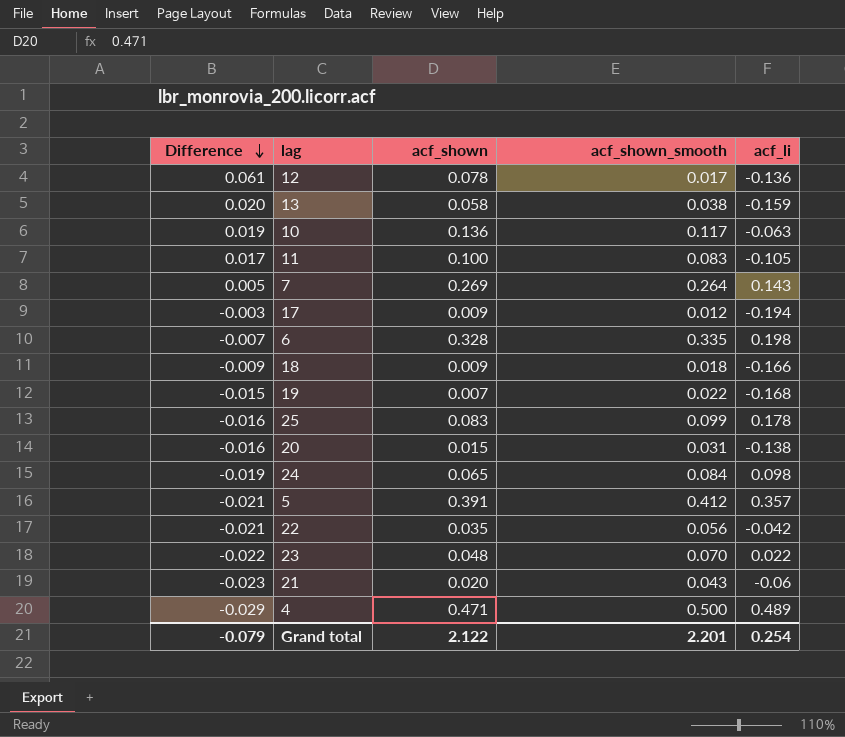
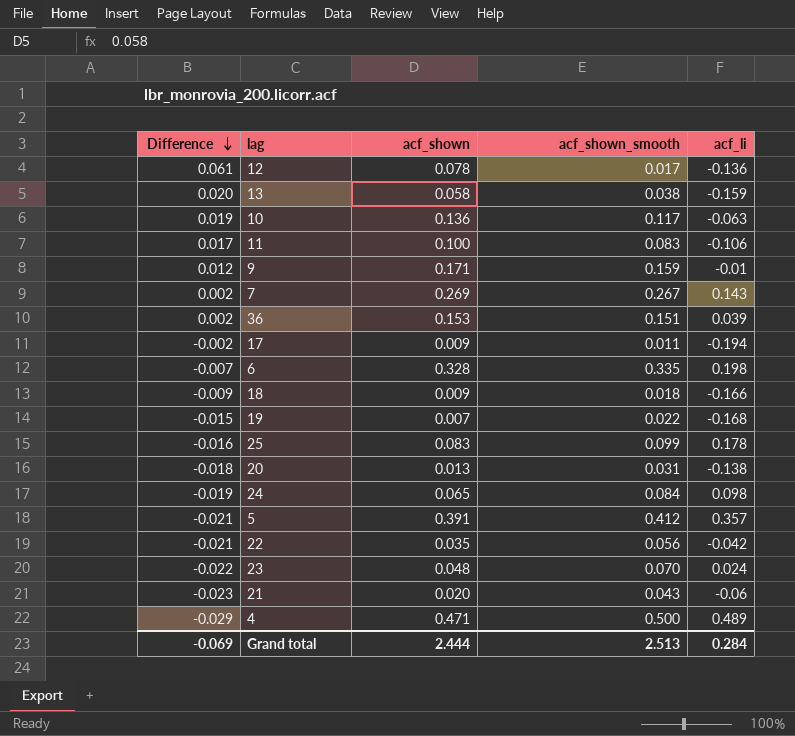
11 | acf_li: -0.105 -> -0.106
row 9: none -> 0.012 | 0.171 | 0.159 | -0.01
7 | Difference: 0.005 -> 0.002
7 | acf_shown_smooth: 0.264 -> 0.267
row 36: none -> 0.002 | 0.153 | 0.151 | 0.039
17 | Difference: -0.003 -> -0.002
17 | acf_shown_smooth: 0.012 -> 0.011
20 | Difference: -0.016 -> -0.018
20 | acf_shown: 0.015 -> 0.013
23 | acf_li: 0.022 -> 0.024
Grand total | Difference: -0.079 -> -0.069
Grand total | acf_shown: 2.122 -> 2.444
Grand total | acf_shown_smooth: 2.201 -> 2.513
Grand total | acf_li: 0.254 -> 0.284

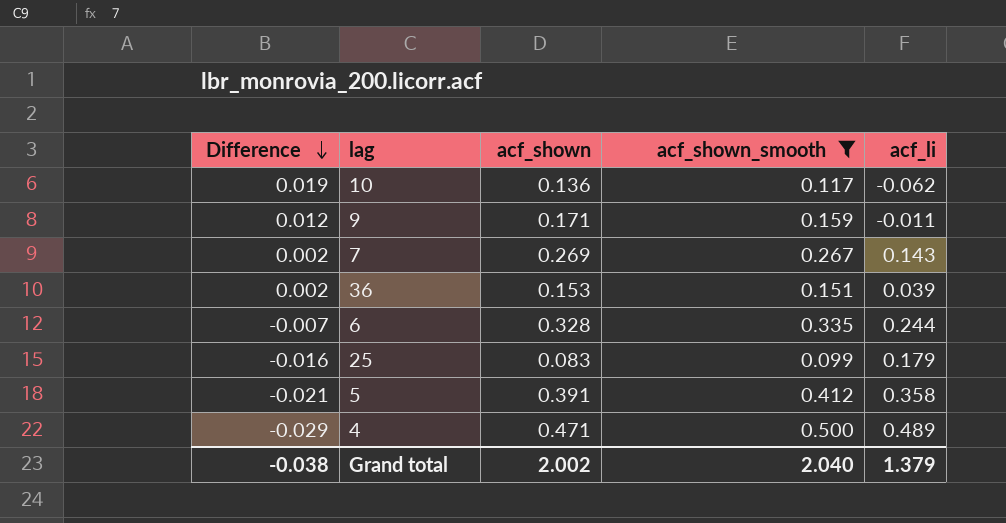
filter: none -> acf_shown_smooth >= 0.099
10 | acf_li: -0.063 -> -0.062
9 | acf_li: -0.01 -> -0.011
6 | acf_li: 0.198 -> 0.244
25 | acf_li: 0.178 -> 0.179
5 | acf_li: 0.357 -> 0.358
Grand total | Difference: -0.069 -> -0.038
Grand total | acf_shown: 2.444 -> 2.002
Grand total | acf_shown_smooth: 2.513 -> 2.040
Grand total | acf_li: 0.284 -> 1.379

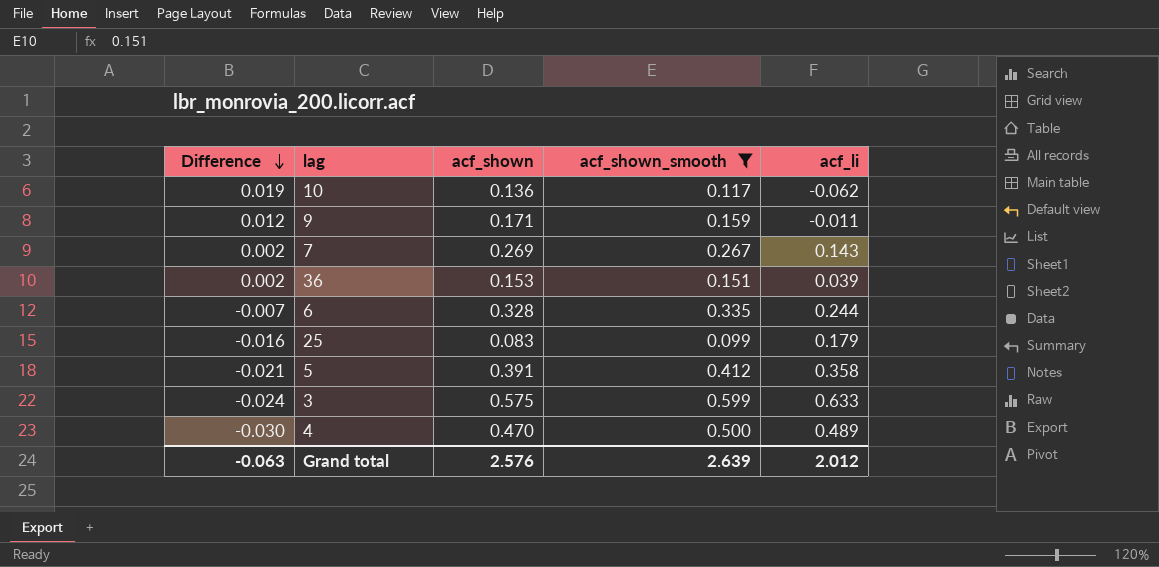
row 3: none -> -0.024 | 0.575 | 0.599 | 0.633
4 | Difference: -0.029 -> -0.030
4 | acf_shown: 0.471 -> 0.470
Grand total | Difference: -0.038 -> -0.063
Grand total | acf_shown: 2.002 -> 2.576
Grand total | acf_shown_smooth: 2.040 -> 2.639
Grand total | acf_li: 1.379 -> 2.012

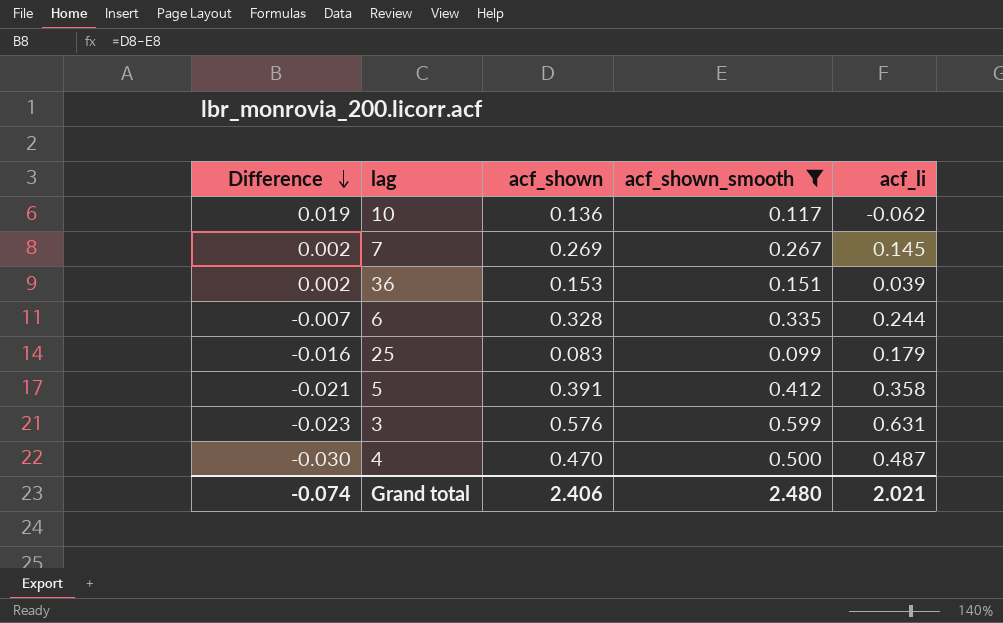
row 9: 0.012 | 0.171 | 0.159 | -0.011 -> none
7 | acf_li: 0.143 -> 0.145
3 | Difference: -0.024 -> -0.023
3 | acf_shown: 0.575 -> 0.576
3 | acf_li: 0.633 -> 0.631
4 | acf_li: 0.489 -> 0.487
Grand total | Difference: -0.063 -> -0.074
Grand total | acf_shown: 2.576 -> 2.406
Grand total | acf_shown_smooth: 2.639 -> 2.480
Grand total | acf_li: 2.012 -> 2.021

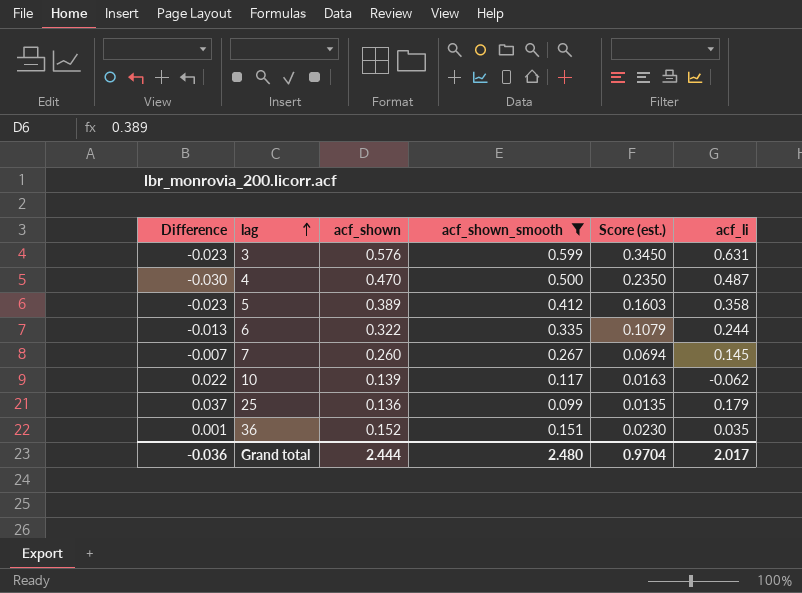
row order: Difference descending -> lag ascending
column Score (est.) | formula: none -> [acf_shown] * [acf_shown_smooth]
5 | Difference: -0.021 -> -0.023
5 | acf_shown: 0.391 -> 0.389
6 | Difference: -0.007 -> -0.013
6 | acf_shown: 0.328 -> 0.322
7 | Difference: 0.002 -> -0.007
7 | acf_shown: 0.269 -> 0.260
10 | Difference: 0.019 -> 0.022
10 | acf_shown: 0.136 -> 0.139
25 | Difference: -0.016 -> 0.037
25 | acf_shown: 0.083 -> 0.136
36 | Difference: 0.002 -> 0.001
36 | acf_shown: 0.153 -> 0.152
36 | acf_li: 0.039 -> 0.035
Grand total | Difference: -0.074 -> -0.036
Grand total | acf_shown: 2.406 -> 2.444
Grand total | acf_li: 2.021 -> 2.017

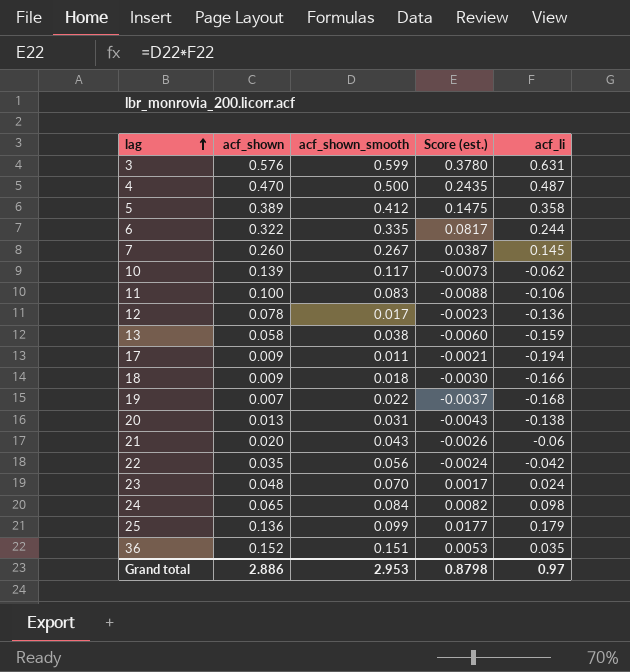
filter: acf_shown_smooth >= 0.099 -> none
column Difference | formula: [acf_shown] - [acf_shown_smooth] -> none
column Score (est.) | formula: [acf_shown] * [acf_shown_smooth] -> [acf_shown_smooth] * [acf_li]
Grand total | acf_shown: 2.444 -> 2.886
Grand total | acf_shown_smooth: 2.480 -> 2.953
Grand total | Score (est.): 0.9704 -> 0.8798
Grand total | acf_li: 2.017 -> 0.97

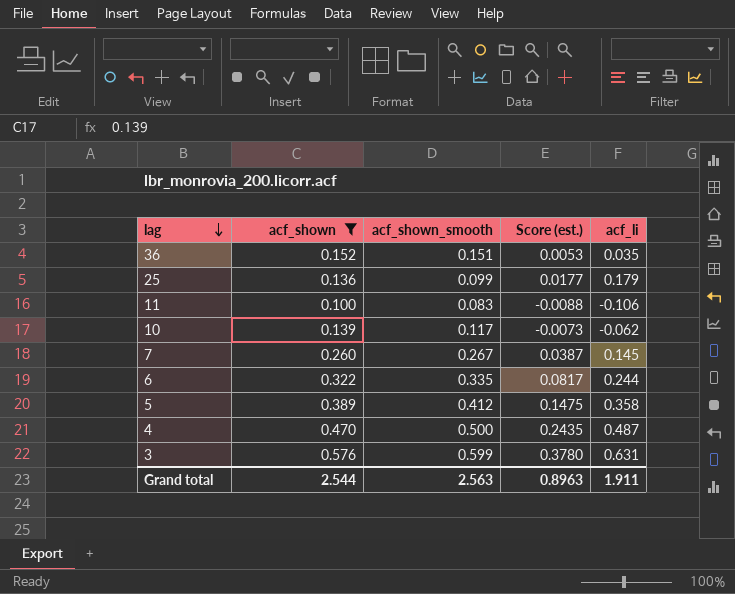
filter: none -> acf_shown >= 0.100
row order: lag ascending -> lag descending
Grand total | acf_shown: 2.886 -> 2.544
Grand total | acf_shown_smooth: 2.953 -> 2.563
Grand total | Score (est.): 0.8798 -> 0.8963
Grand total | acf_li: 0.97 -> 1.911

